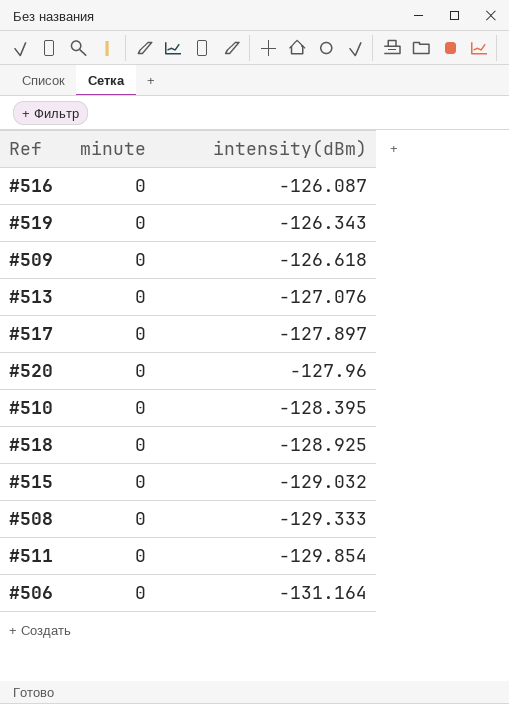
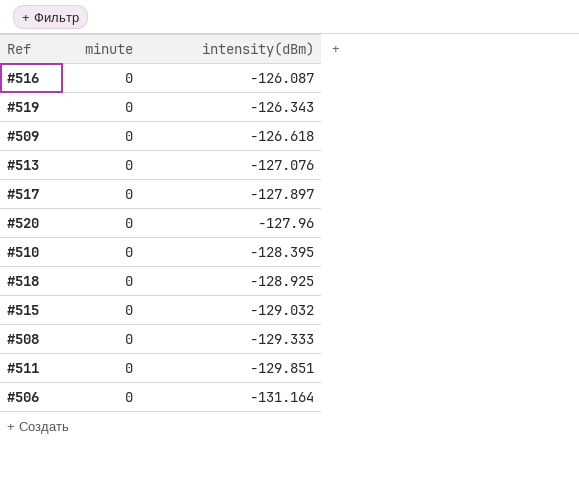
#511 | intensity(dBm): -129.854 -> -129.851

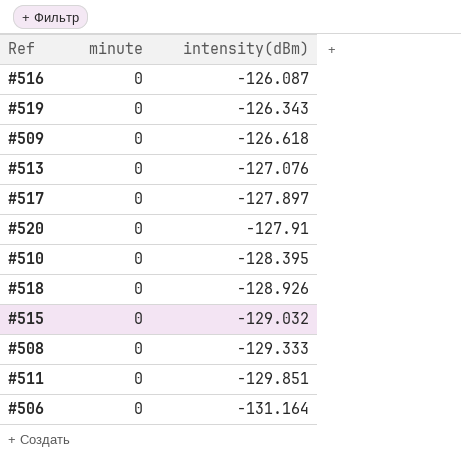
#520 | intensity(dBm): -127.96 -> -127.91
#518 | intensity(dBm): -128.925 -> -128.926

